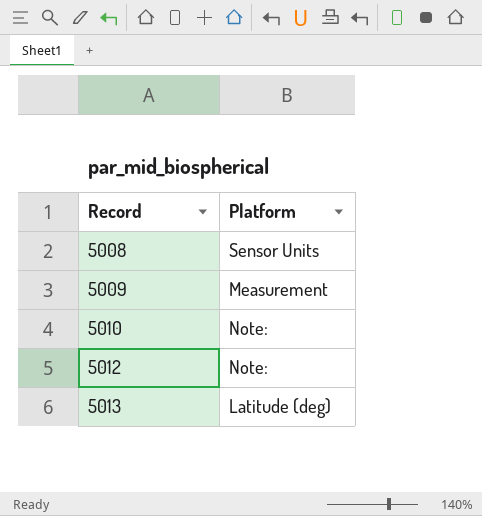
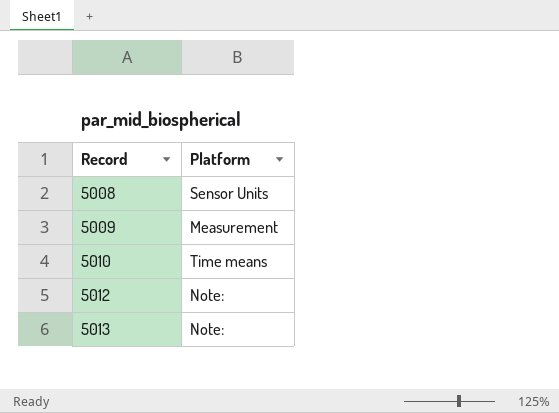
5010 | Platform: Note: -> Time means
5013 | Platform: Latitude (deg) -> Note:

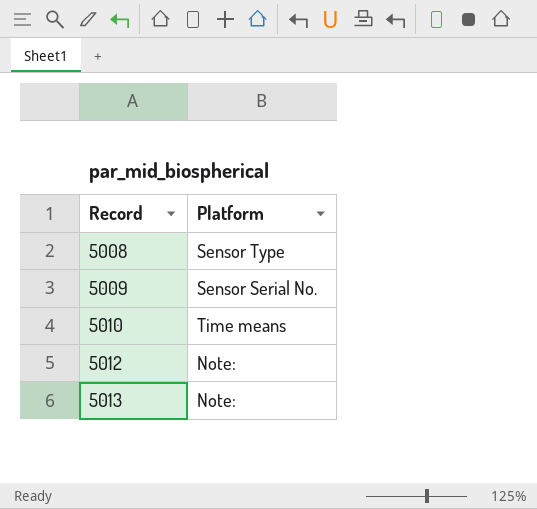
5008 | Platform: Sensor Units -> Sensor Type
5009 | Platform: Measurement -> Sensor Serial No.

